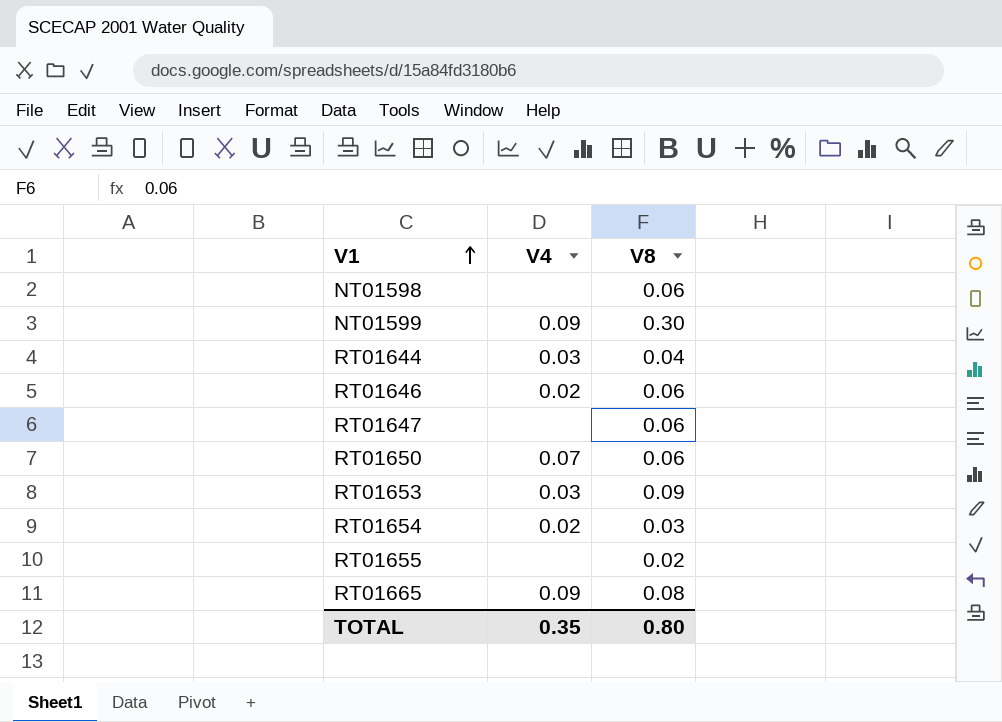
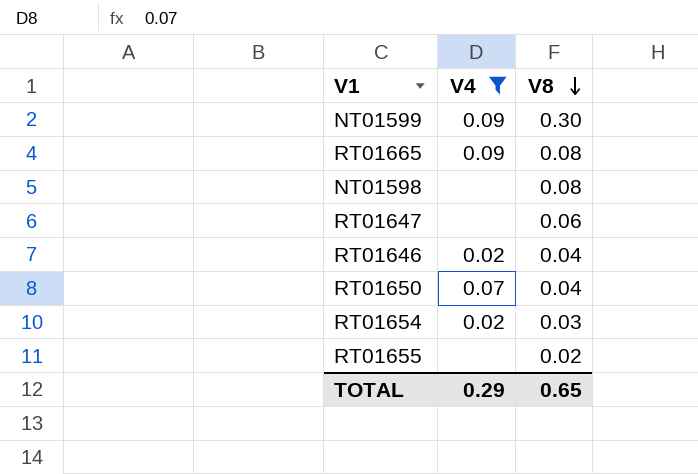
filter: none -> V4 != 0.03
row order: V1 ascending -> V8 descending
NT01598 | V8: 0.06 -> 0.08
RT01646 | V8: 0.06 -> 0.04
RT01650 | V8: 0.06 -> 0.04
TOTAL | V4: 0.35 -> 0.29
TOTAL | V8: 0.80 -> 0.65

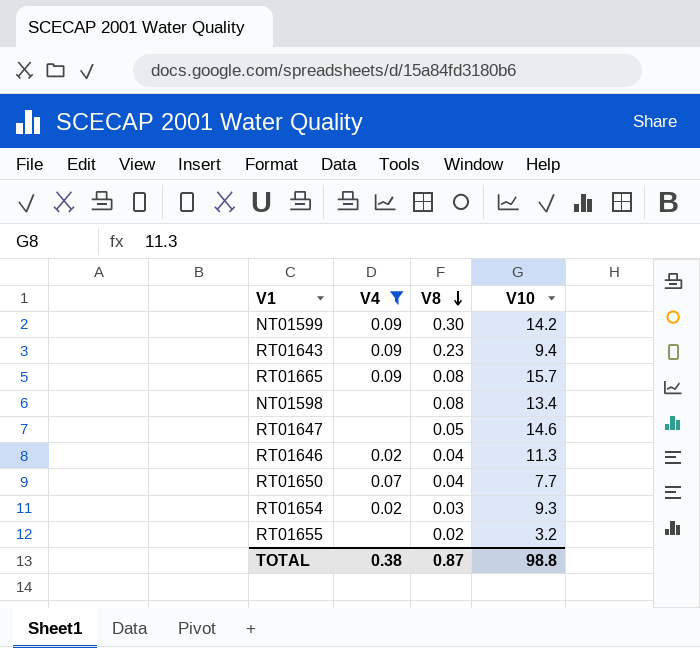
column V10 | position: none -> 4
row RT01643: none -> 0.09 | 0.23 | 9.4
RT01647 | V8: 0.06 -> 0.05
TOTAL | V4: 0.29 -> 0.38
TOTAL | V8: 0.65 -> 0.87

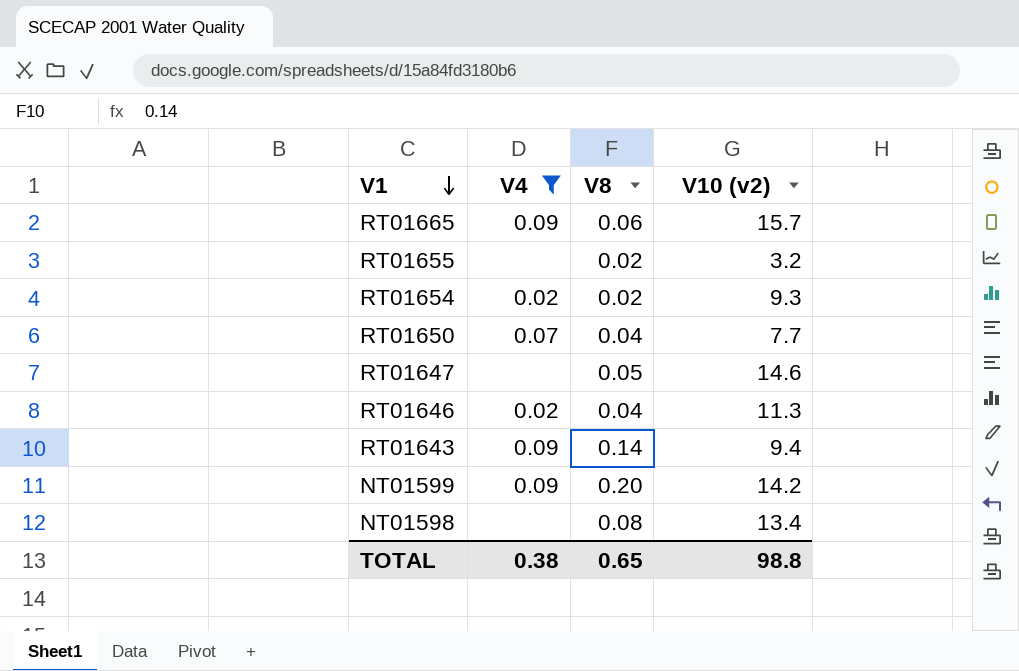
row order: V8 descending -> V1 descending
column name: V10 -> V10 (v2)
RT01665 | V8: 0.08 -> 0.06
RT01654 | V8: 0.03 -> 0.02
RT01643 | V8: 0.23 -> 0.14
NT01599 | V8: 0.30 -> 0.20
TOTAL | V8: 0.87 -> 0.65

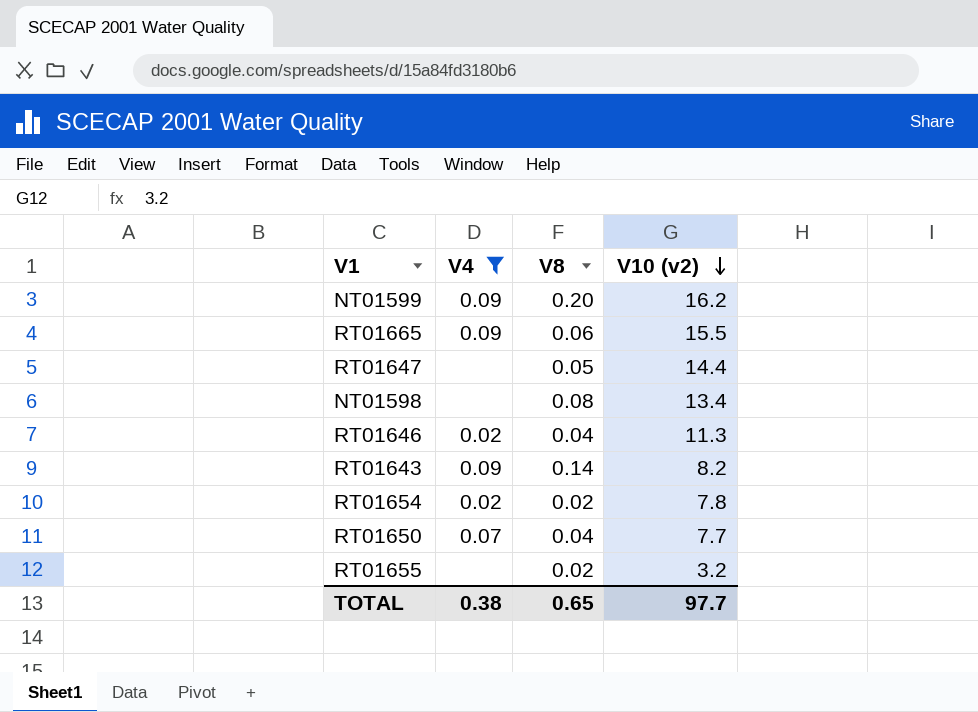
row order: V1 descending -> V10 (v2) descending
NT01599 | V10 (v2): 14.2 -> 16.2
RT01665 | V10 (v2): 15.7 -> 15.5
RT01647 | V10 (v2): 14.6 -> 14.4
RT01643 | V10 (v2): 9.4 -> 8.2
RT01654 | V10 (v2): 9.3 -> 7.8
TOTAL | V10 (v2): 98.8 -> 97.7

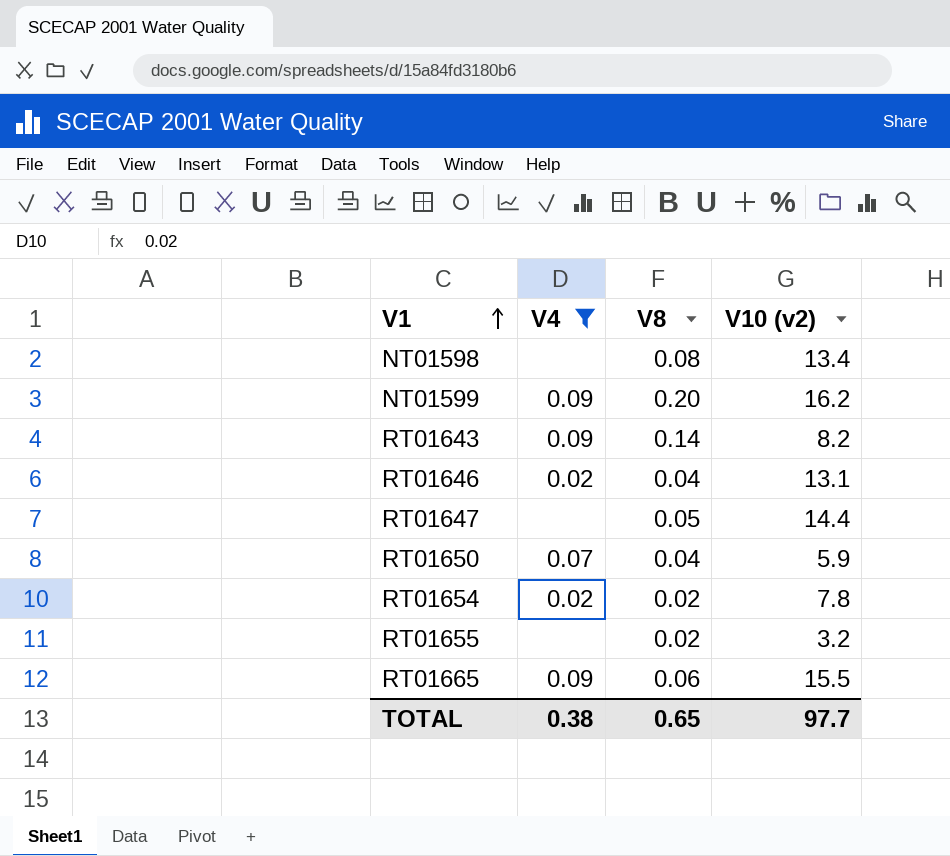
row order: V10 (v2) descending -> V1 ascending
RT01646 | V10 (v2): 11.3 -> 13.1
RT01650 | V10 (v2): 7.7 -> 5.9

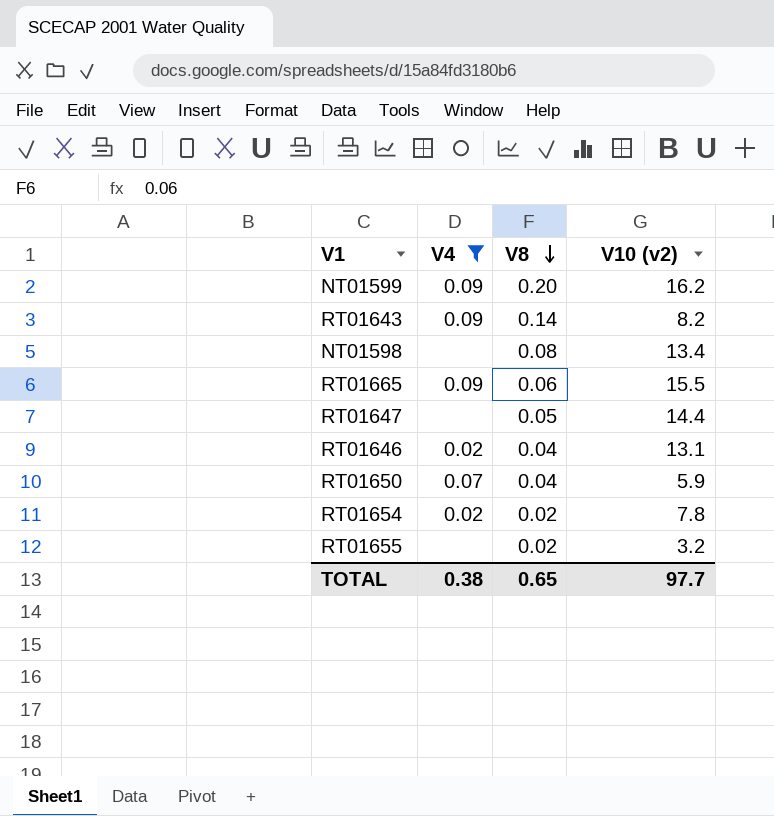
row order: V1 ascending -> V8 descending

